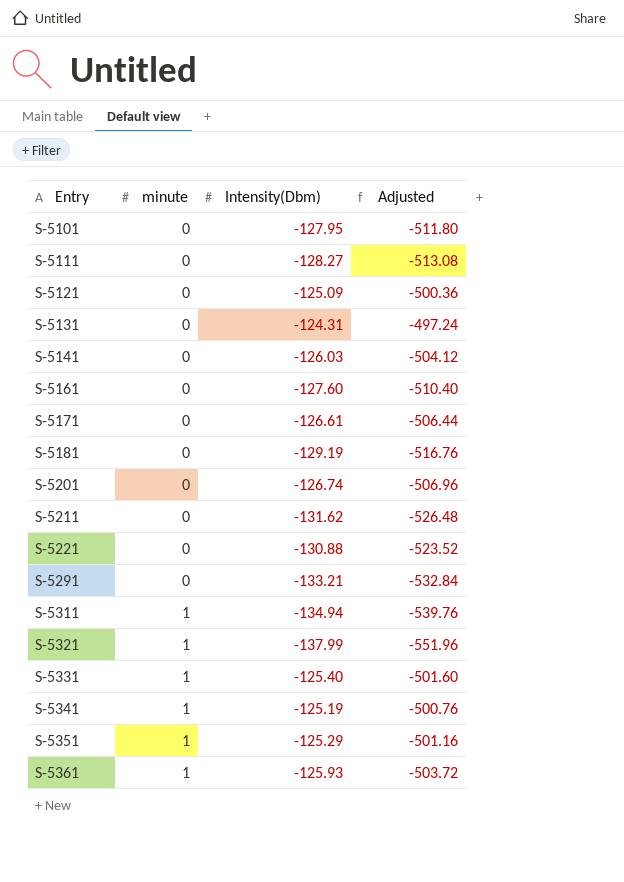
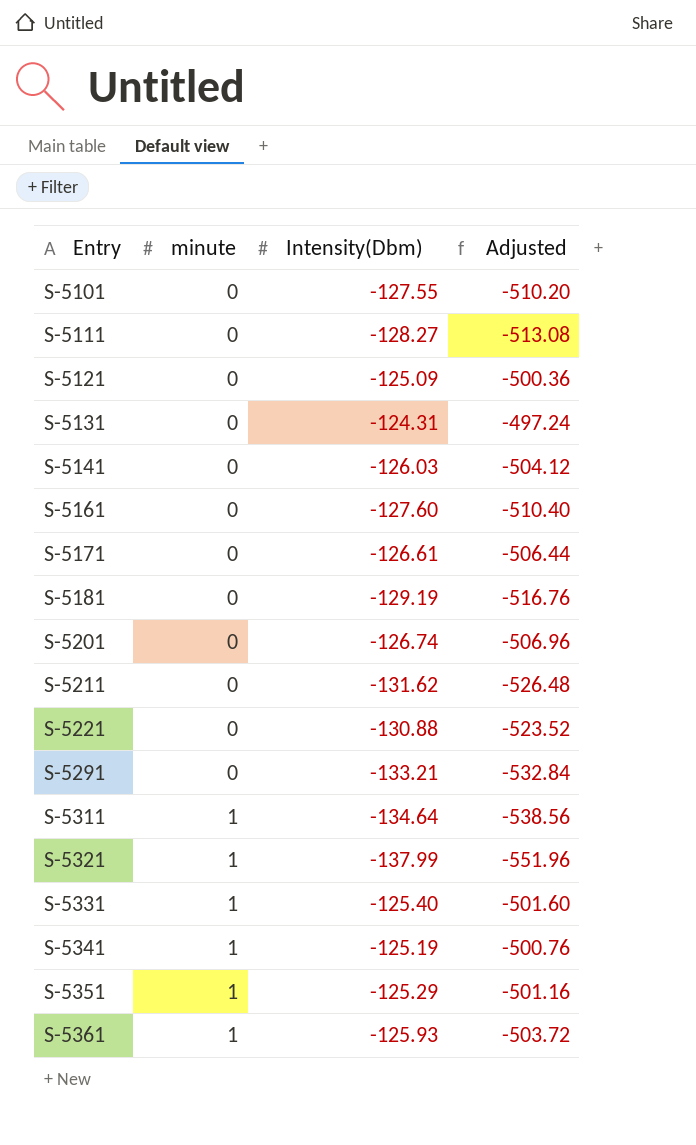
S-5101 | Intensity(Dbm): -127.95 -> -127.55
S-5101 | Adjusted: -511.80 -> -510.20
S-5311 | Intensity(Dbm): -134.94 -> -134.64
S-5311 | Adjusted: -539.76 -> -538.56

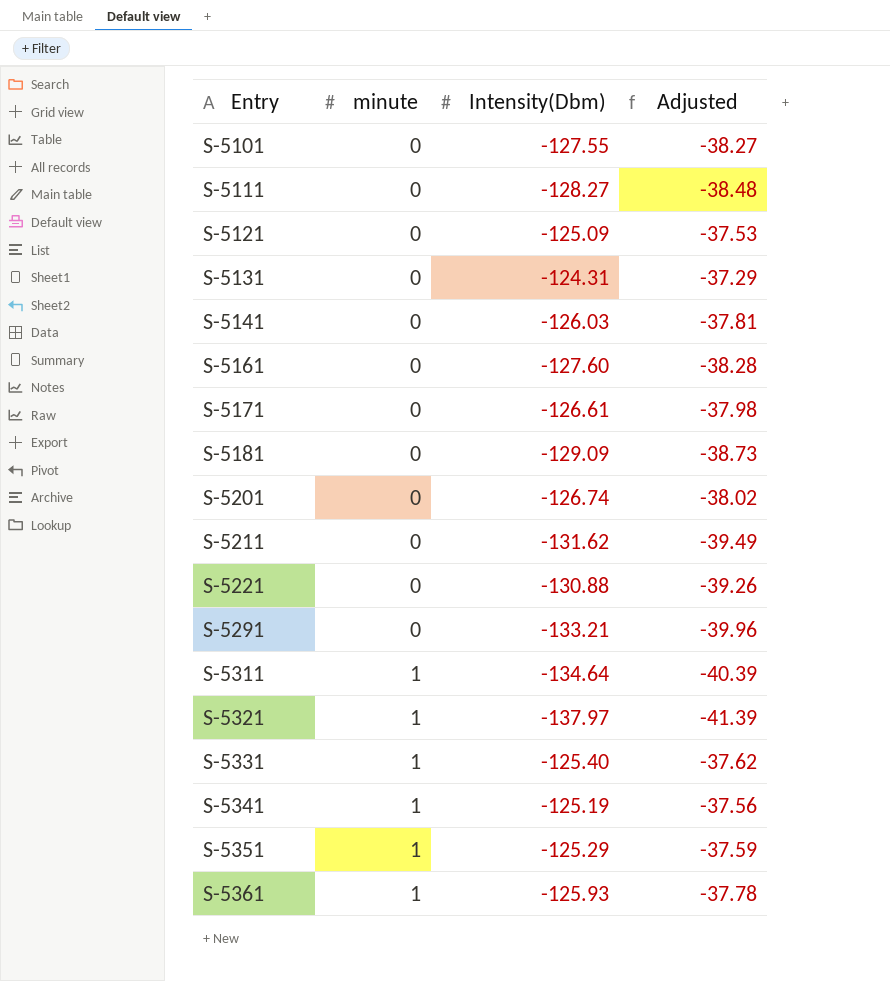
column Adjusted | formula: [Intensity(Dbm)] * 4 -> [Intensity(Dbm)] * 0.3
S-5181 | Intensity(Dbm): -129.19 -> -129.09
S-5321 | Intensity(Dbm): -137.99 -> -137.97

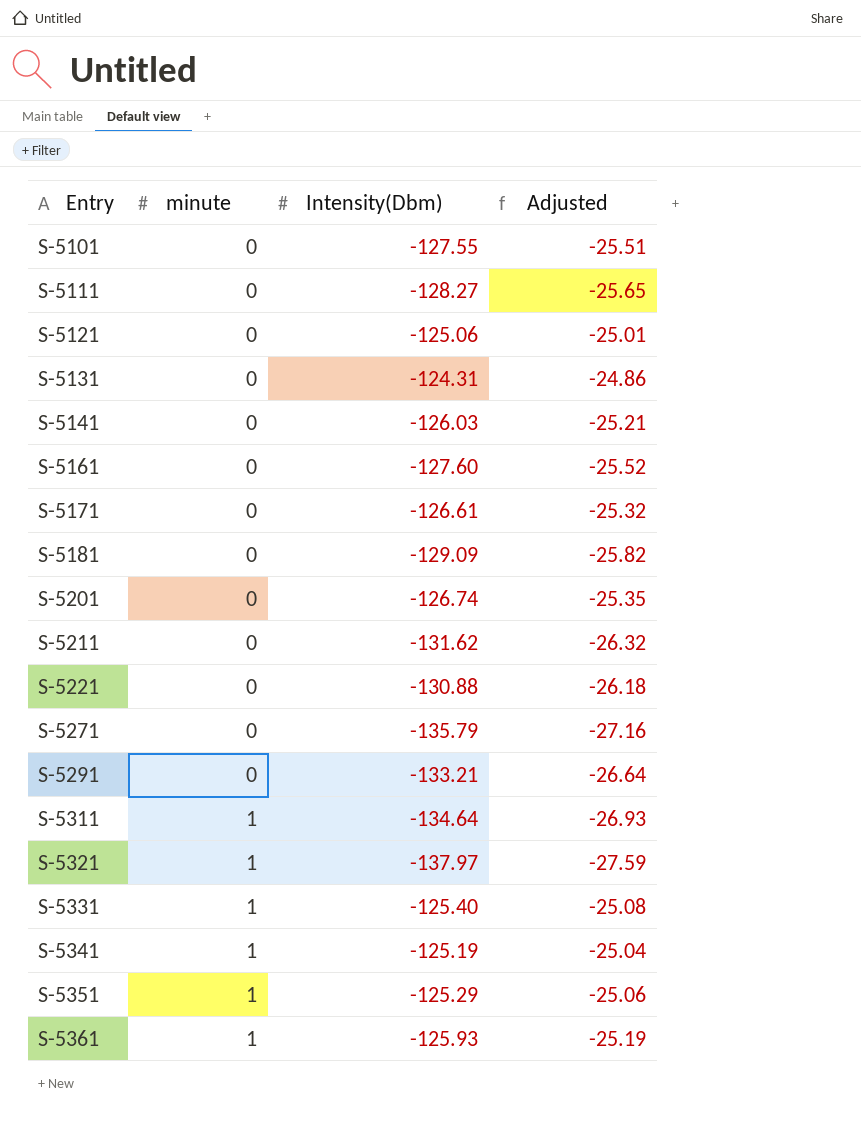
column Adjusted | formula: [Intensity(Dbm)] * 0.3 -> [Intensity(Dbm)] * 0.2
S-5121 | Intensity(Dbm): -125.09 -> -125.06
row S-5271: none -> 0 | -135.79 | -27.16

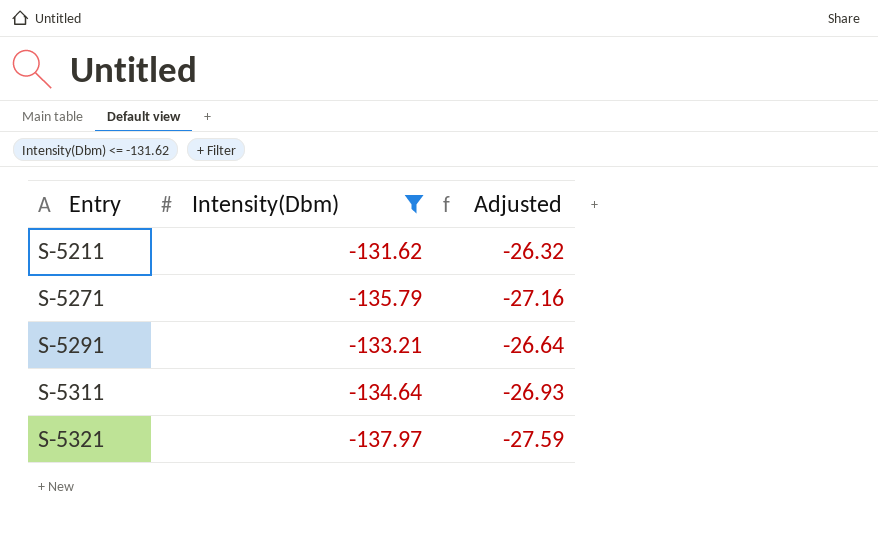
filter: none -> Intensity(Dbm) <= -131.62
column minute | position: 2 -> none

